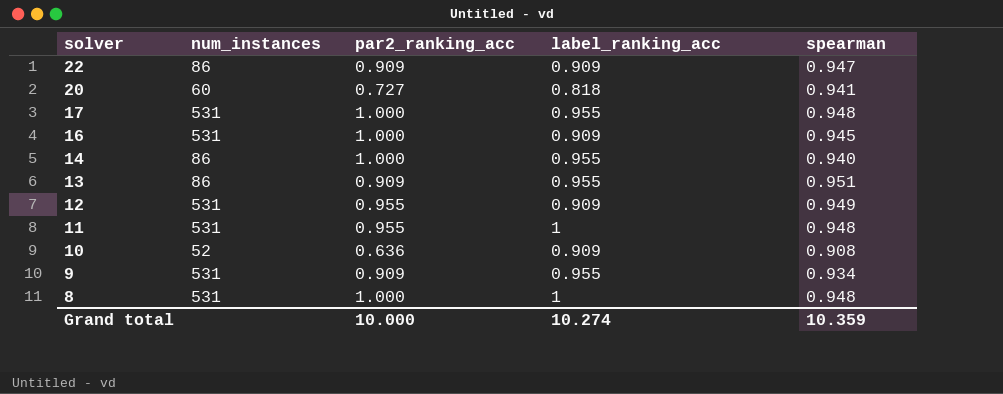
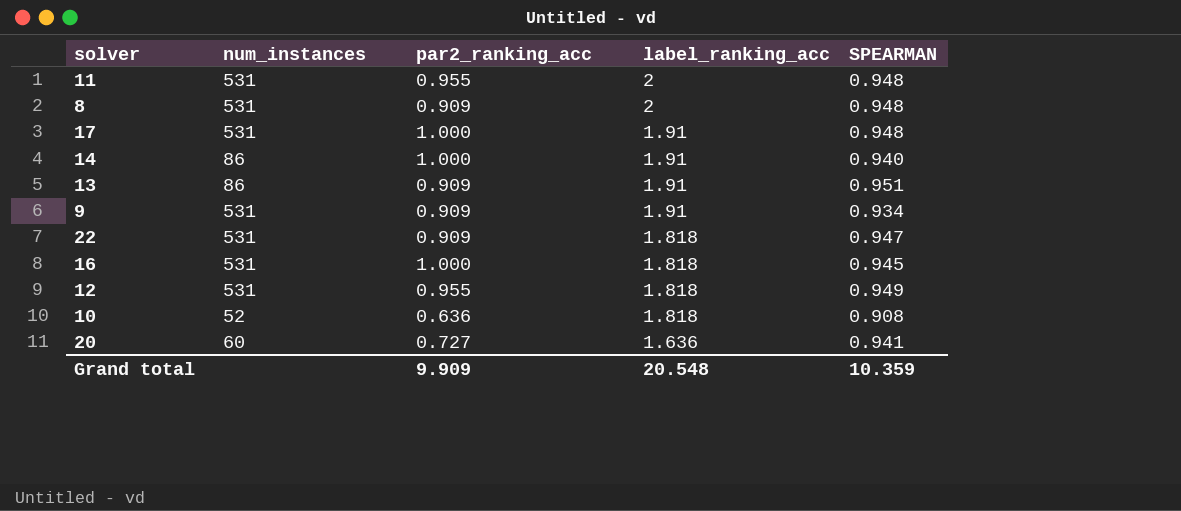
row order: solver descending -> label_ranking_acc descending
column name: spearman -> SPEARMAN
11 | label_ranking_acc: 1 -> 2
8 | par2_ranking_acc: 1.000 -> 0.909
8 | label_ranking_acc: 1 -> 2
17 | label_ranking_acc: 0.955 -> 1.91
14 | label_ranking_acc: 0.955 -> 1.91
13 | label_ranking_acc: 0.955 -> 1.91
9 | label_ranking_acc: 0.955 -> 1.91
22 | num_instances: 86 -> 531
22 | label_ranking_acc: 0.909 -> 1.818
16 | label_ranking_acc: 0.909 -> 1.818
12 | label_ranking_acc: 0.909 -> 1.818
10 | label_ranking_acc: 0.909 -> 1.818
20 | label_ranking_acc: 0.818 -> 1.636
Grand total | par2_ranking_acc: 10.000 -> 9.909
Grand total | label_ranking_acc: 10.274 -> 20.548

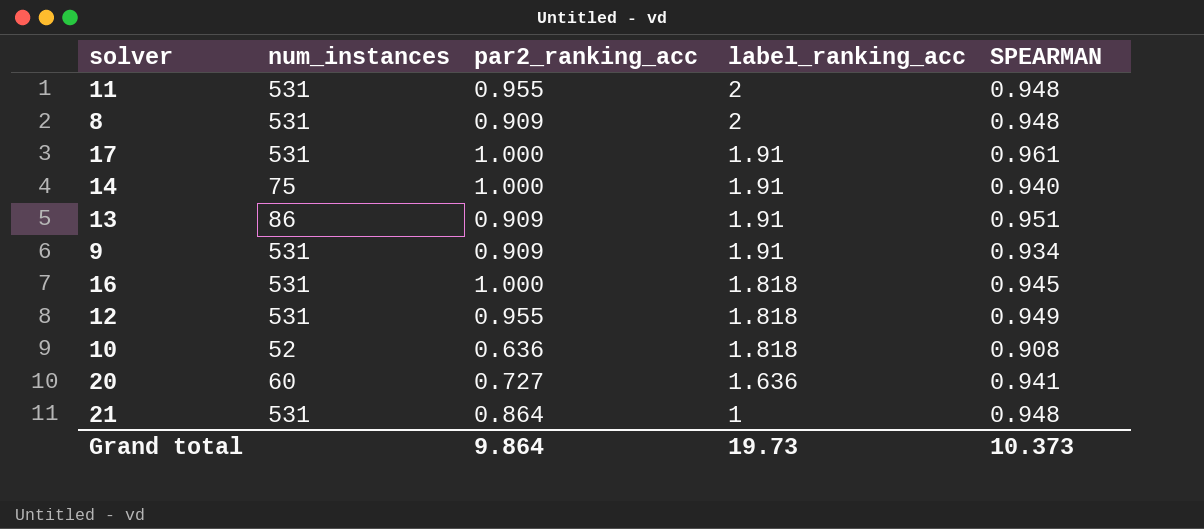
row 22: 531 | 0.909 | 1.818 | 0.947 -> none
17 | SPEARMAN: 0.948 -> 0.961
14 | num_instances: 86 -> 75
row 21: none -> 531 | 0.864 | 1 | 0.948
Grand total | par2_ranking_acc: 9.909 -> 9.864
Grand total | label_ranking_acc: 20.548 -> 19.73
Grand total | SPEARMAN: 10.359 -> 10.373

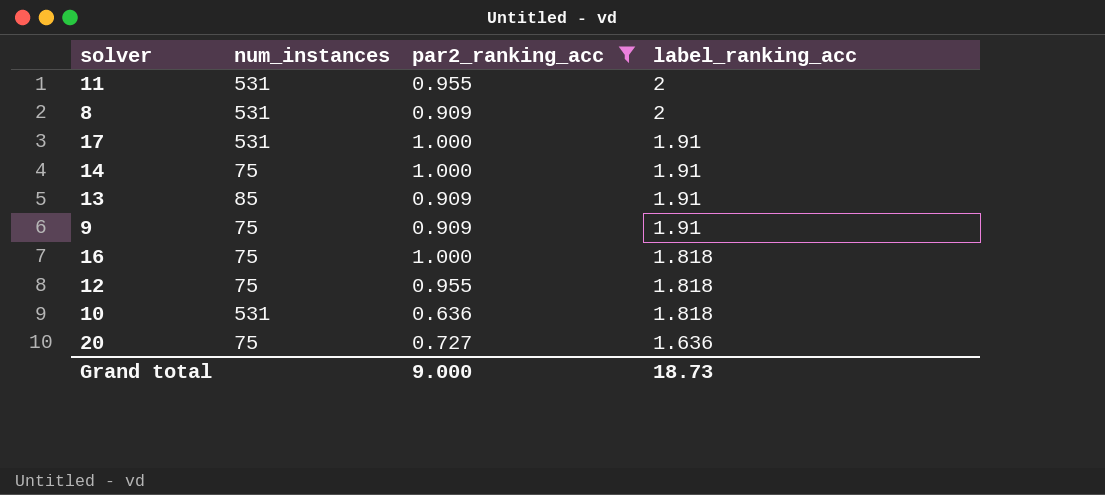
filter: none -> par2_ranking_acc != 0.864
column SPEARMAN | position: 5 -> none
13 | num_instances: 86 -> 85
9 | num_instances: 531 -> 75
16 | num_instances: 531 -> 75
12 | num_instances: 531 -> 75
10 | num_instances: 52 -> 531
20 | num_instances: 60 -> 75
Grand total | par2_ranking_acc: 9.864 -> 9.000
Grand total | label_ranking_acc: 19.73 -> 18.73

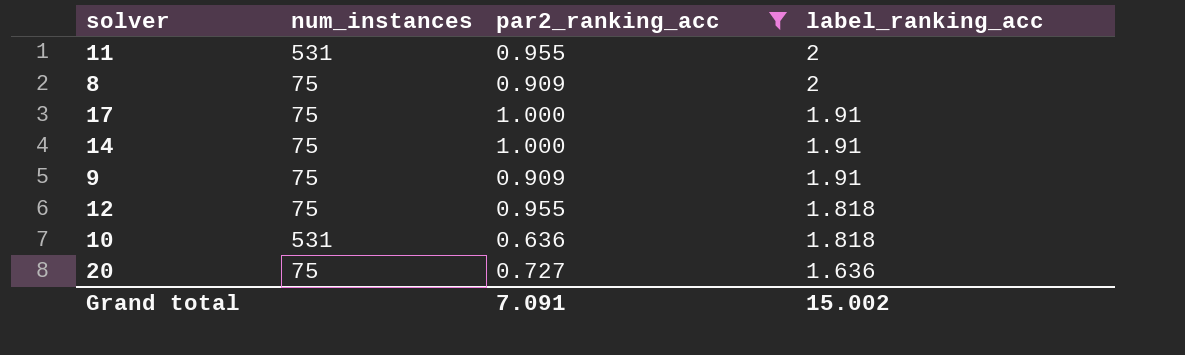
row 13: 85 | 0.909 | 1.91 -> none
row 16: 75 | 1.000 | 1.818 -> none
8 | num_instances: 531 -> 75
17 | num_instances: 531 -> 75
Grand total | par2_ranking_acc: 9.000 -> 7.091
Grand total | label_ranking_acc: 18.73 -> 15.002

